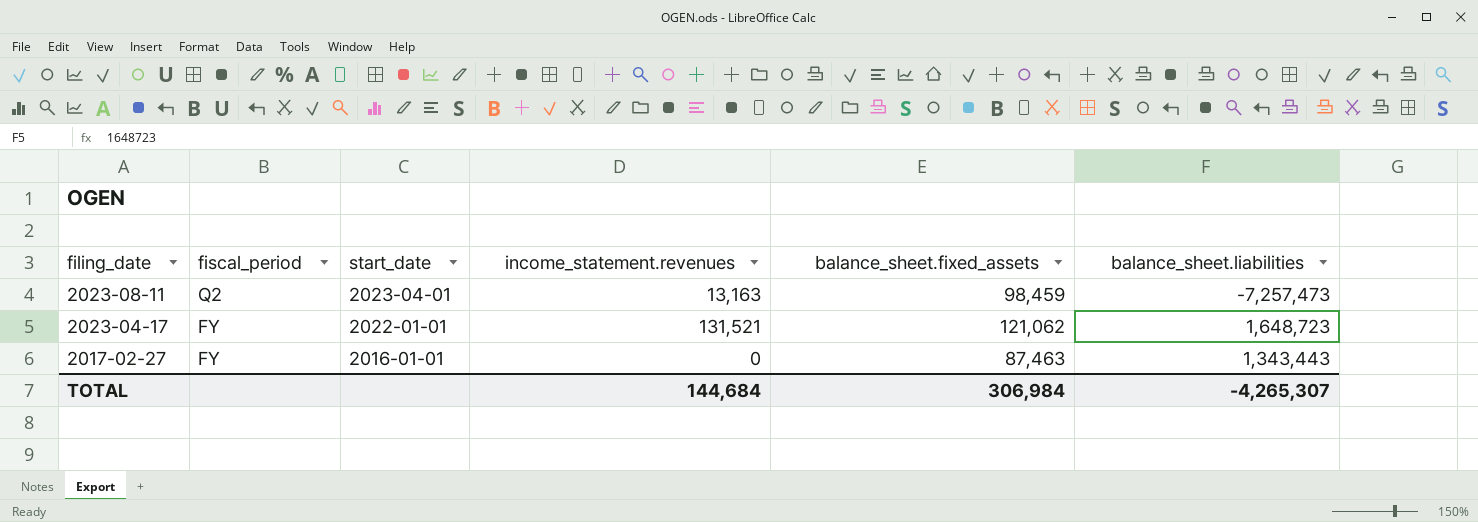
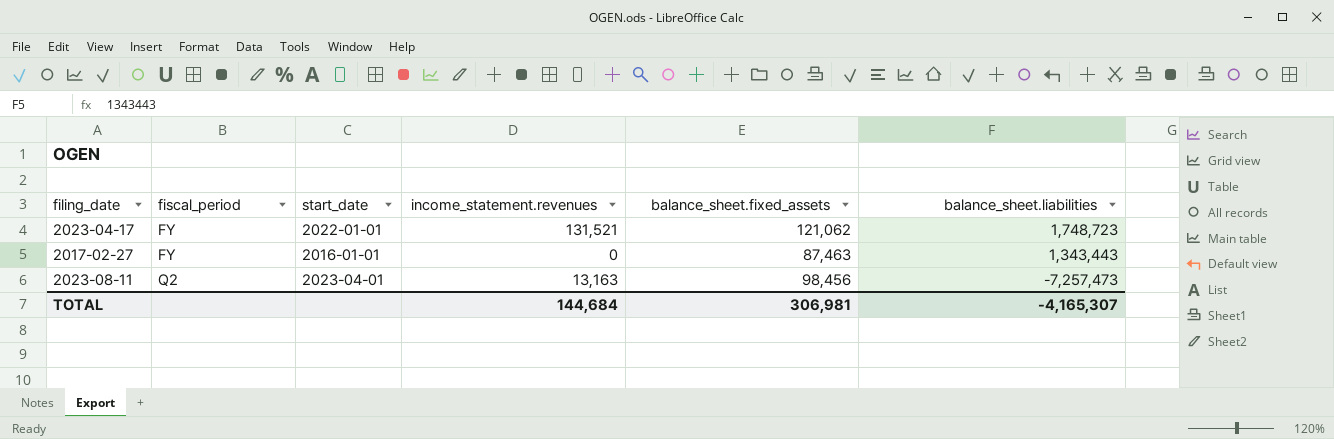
row order: filing_date descending -> fiscal_period ascending
2023-04-17 | balance_sheet.liabilities: 1,648,723 -> 1,748,723
2023-08-11 | balance_sheet.fixed_assets: 98,459 -> 98,456
TOTAL | balance_sheet.fixed_assets: 306,984 -> 306,981
TOTAL | balance_sheet.liabilities: -4,265,307 -> -4,165,307

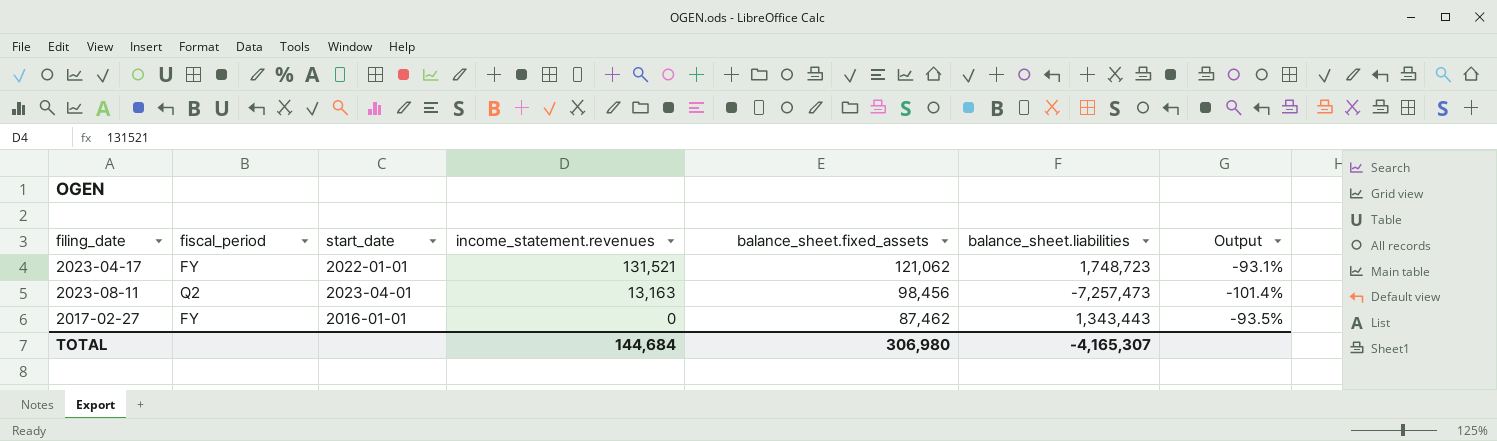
row order: fiscal_period ascending -> income_statement.revenues descending
column Output | formula: none -> ([balance_sheet.fixed_assets] - [balance_sheet.liabilities]) / [balance_sheet.liabilities]
2017-02-27 | balance_sheet.fixed_assets: 87,463 -> 87,462
TOTAL | balance_sheet.fixed_assets: 306,981 -> 306,980

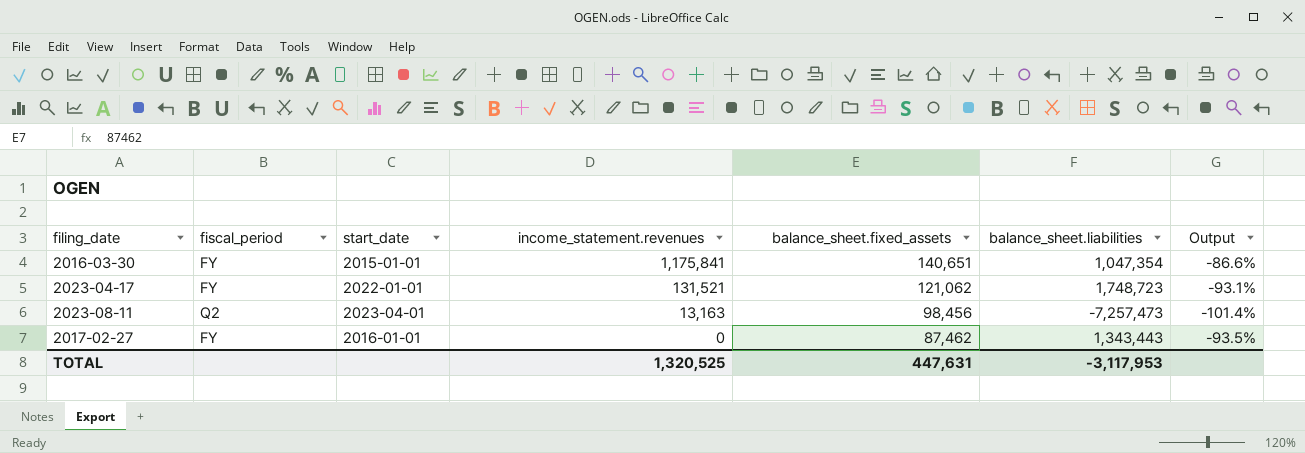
row 2016-03-30: none -> FY | 2015-01-01 | 1,175,841 | 140,651 | 1,047,354 | -86.6%
TOTAL | income_statement.revenues: 144,684 -> 1,320,525
TOTAL | balance_sheet.fixed_assets: 306,980 -> 447,631
TOTAL | balance_sheet.liabilities: -4,165,307 -> -3,117,953

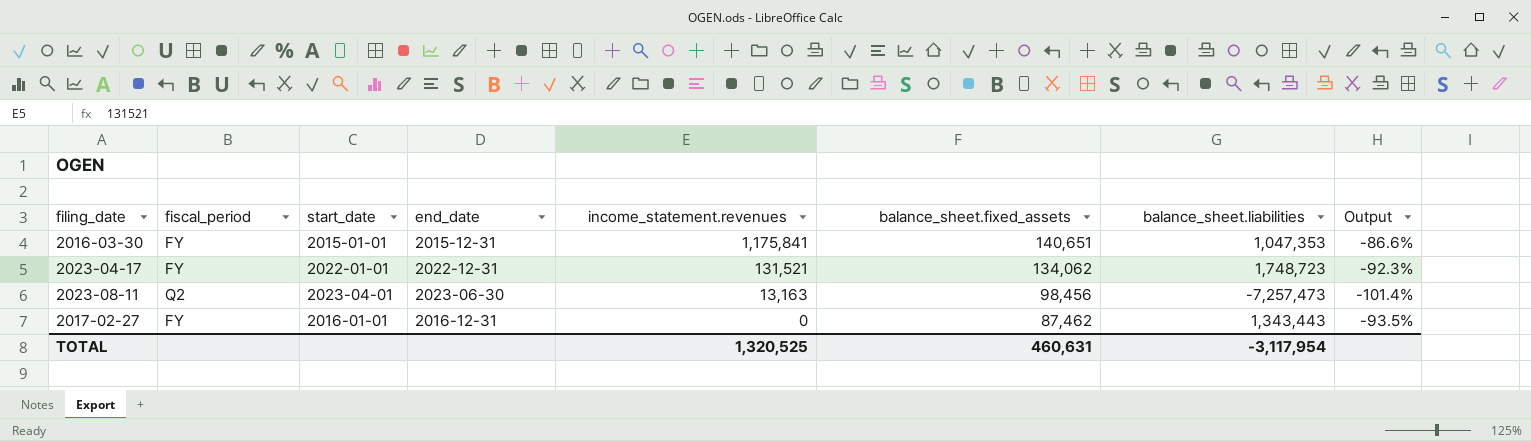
column end_date | position: none -> 4
2016-03-30 | balance_sheet.liabilities: 1,047,354 -> 1,047,353
2023-04-17 | balance_sheet.fixed_assets: 121,062 -> 134,062
2023-04-17 | Output: -93.1% -> -92.3%
TOTAL | balance_sheet.fixed_assets: 447,631 -> 460,631
TOTAL | balance_sheet.liabilities: -3,117,953 -> -3,117,954

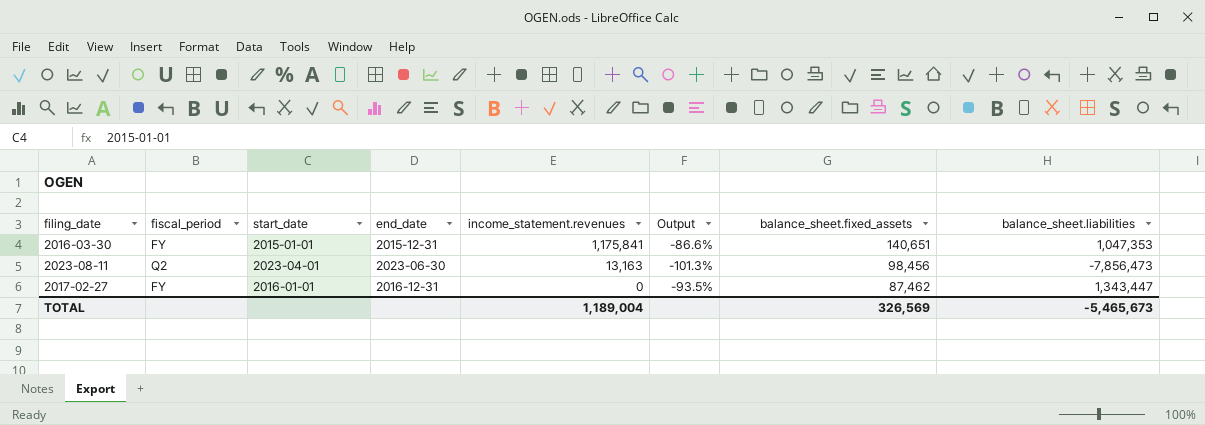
column Output | position: 8 -> 6
row 2023-04-17: FY | 2022-01-01 | 2022-12-31 | 131,521 | 134,062 | 1,748,723 | -92.3% -> none
2023-08-11 | Output: -101.4% -> -101.3%
2023-08-11 | balance_sheet.liabilities: -7,257,473 -> -7,856,473
2017-02-27 | balance_sheet.liabilities: 1,343,443 -> 1,343,447
TOTAL | income_statement.revenues: 1,320,525 -> 1,189,004
TOTAL | balance_sheet.fixed_assets: 460,631 -> 326,569
TOTAL | balance_sheet.liabilities: -3,117,954 -> -5,465,673

